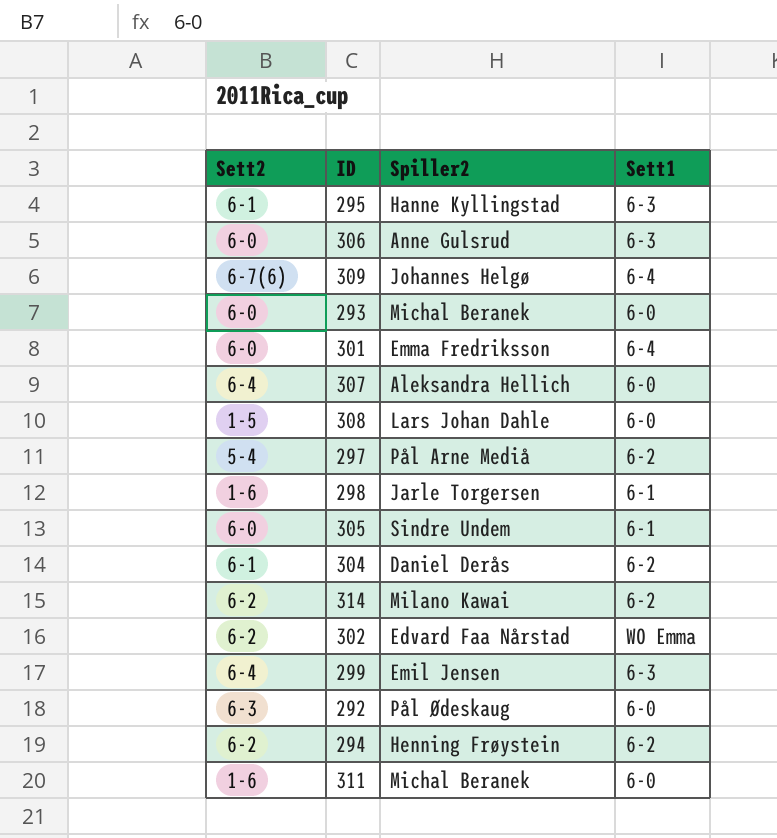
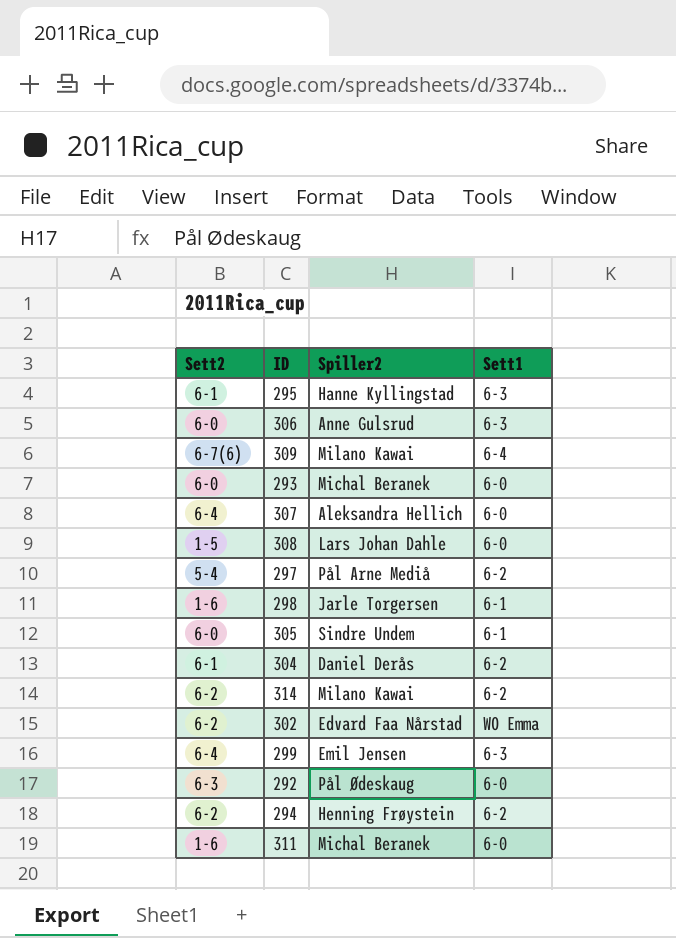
row 301: 6-0 | Emma Fredriksson | 6-4 -> none
309 | Spiller2: Johannes Helgø -> Milano Kawai

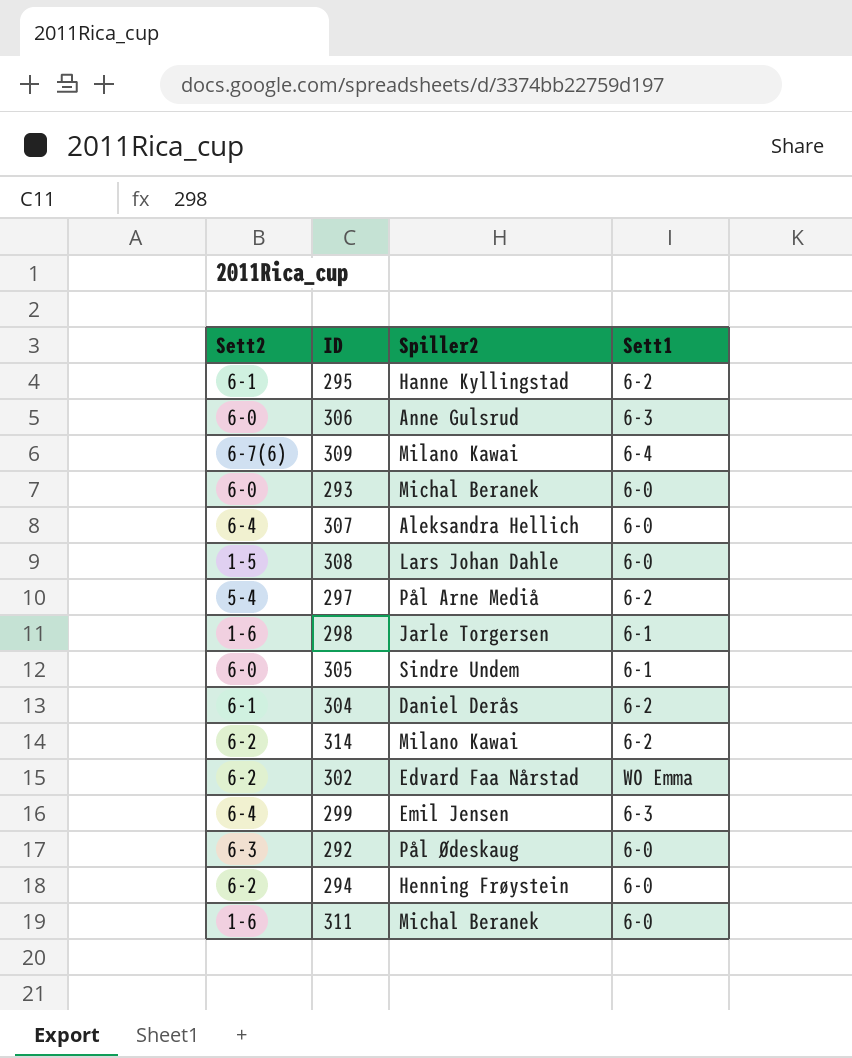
295 | Sett1: 6-3 -> 6-2
294 | Sett1: 6-2 -> 6-0

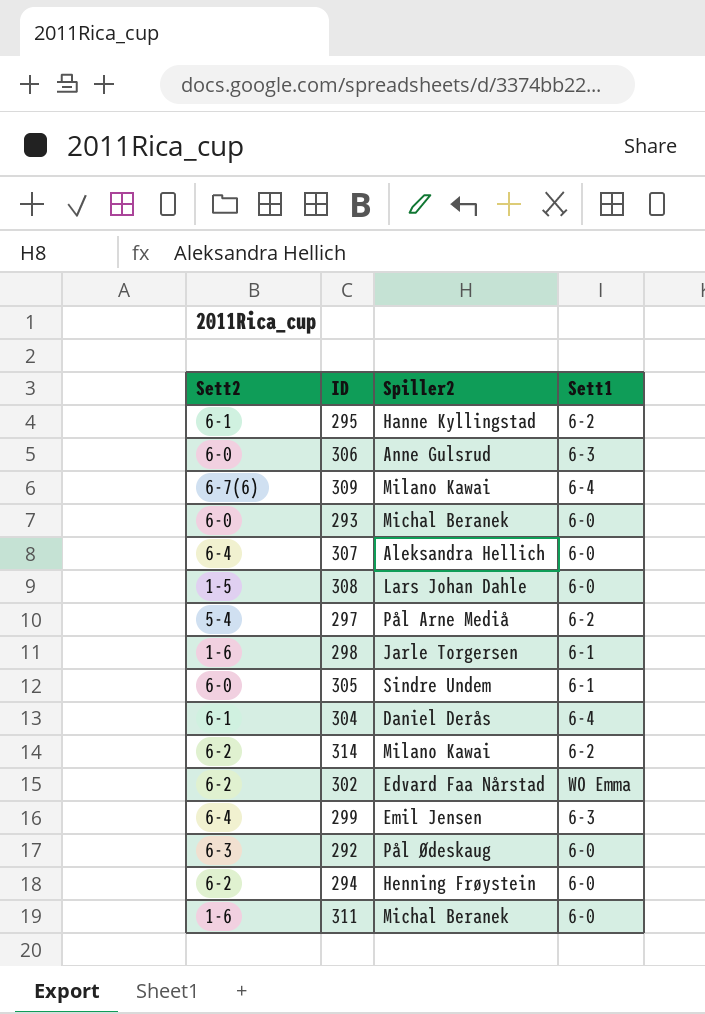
304 | Sett1: 6-2 -> 6-4

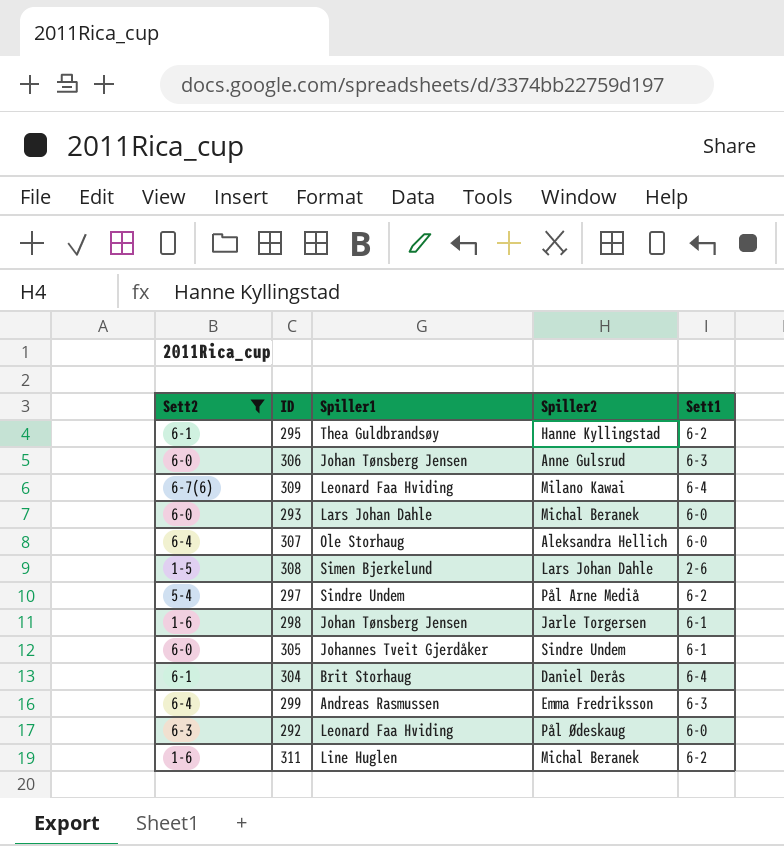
filter: none -> Sett2 != 6-2
column Spiller1 | position: none -> 3
308 | Sett1: 6-0 -> 2-6
299 | Spiller2: Emil Jensen -> Emma Fredriksson
311 | Sett1: 6-0 -> 6-2

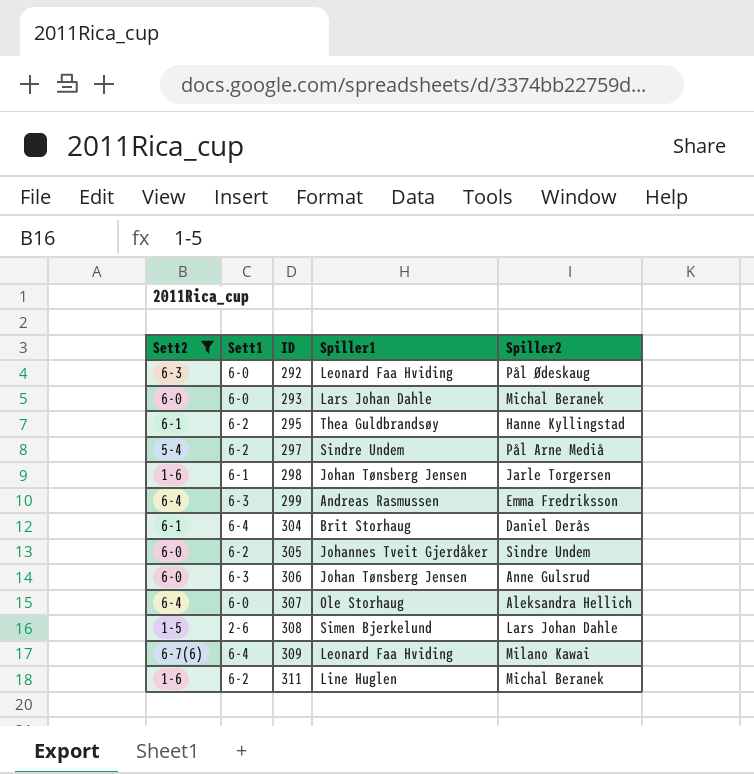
row order: none -> ID ascending
column Sett1 | position: 5 -> 2
305 | Sett1: 6-1 -> 6-2

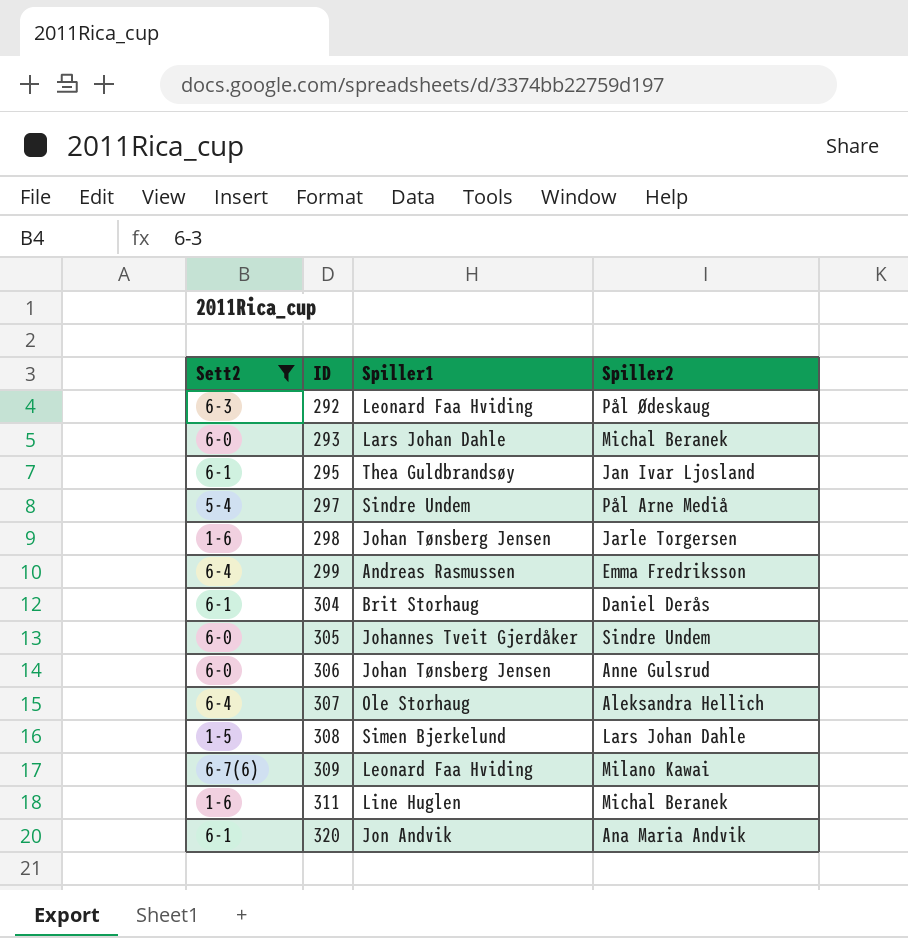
column Sett1 | position: 2 -> none
295 | Spiller2: Hanne Kyllingstad -> Jan Ivar Ljosland
row 320: none -> 6-1 | Jon Andvik | Ana Maria Andvik

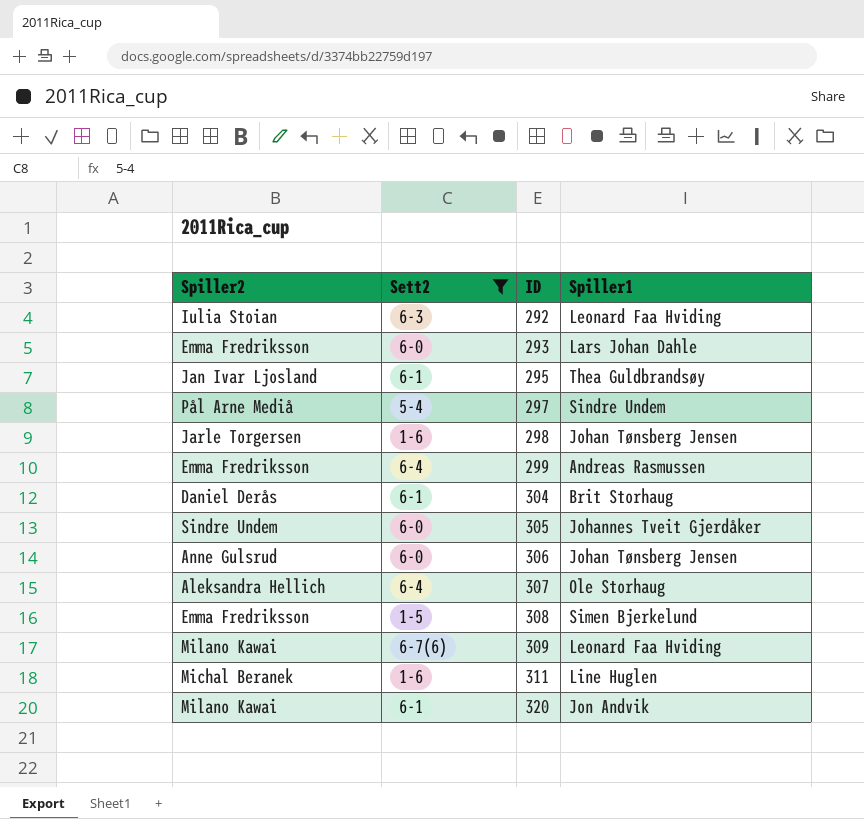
column Spiller2 | position: 4 -> 1
292 | Spiller2: Pål Ødeskaug -> Iulia Stoian
293 | Spiller2: Michal Beranek -> Emma Fredriksson
308 | Spiller2: Lars Johan Dahle -> Emma Fredriksson
320 | Spiller2: Ana Maria Andvik -> Milano Kawai

